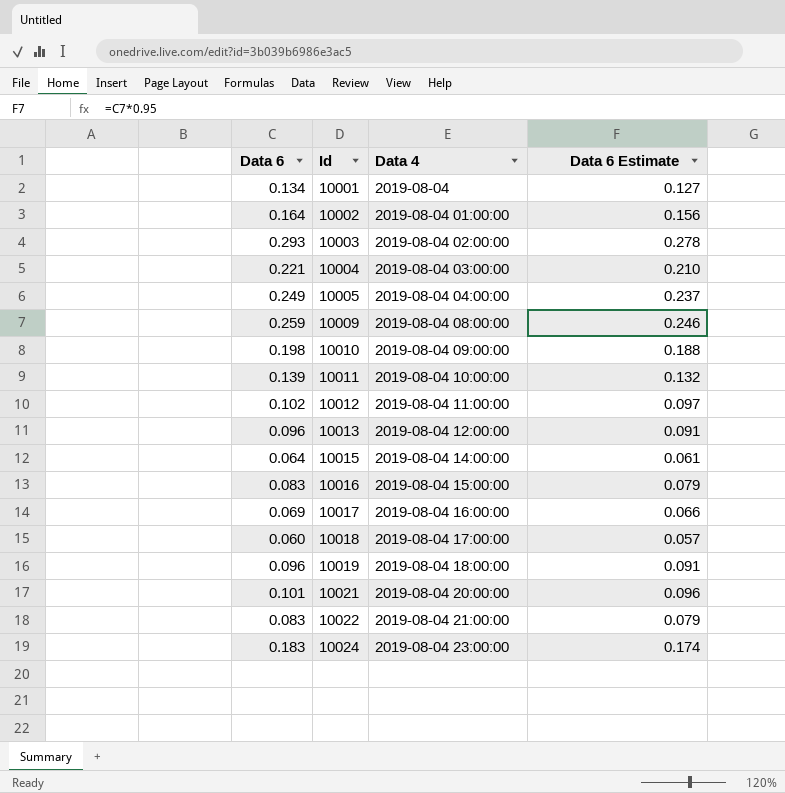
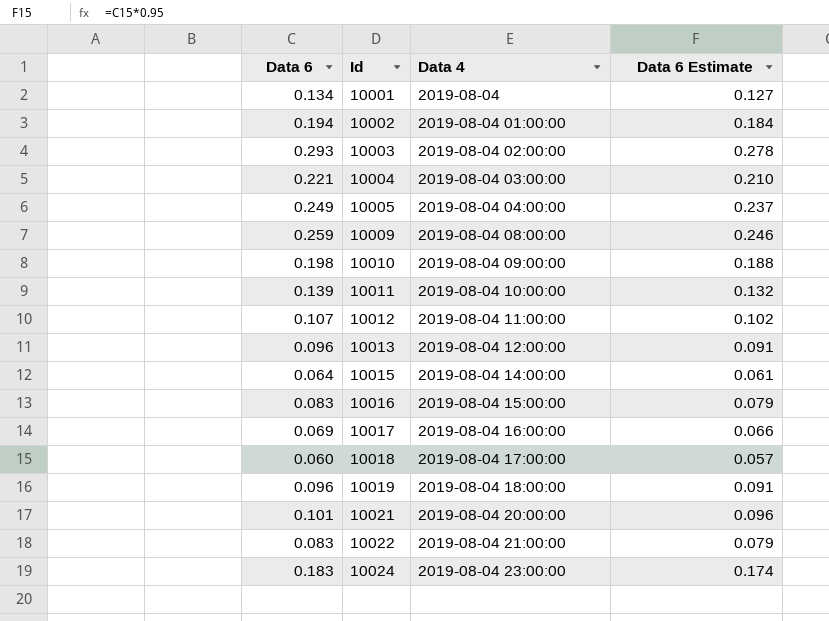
10002 | Data 6: 0.164 -> 0.194
10002 | Data 6 Estimate: 0.156 -> 0.184
10012 | Data 6: 0.102 -> 0.107
10012 | Data 6 Estimate: 0.097 -> 0.102

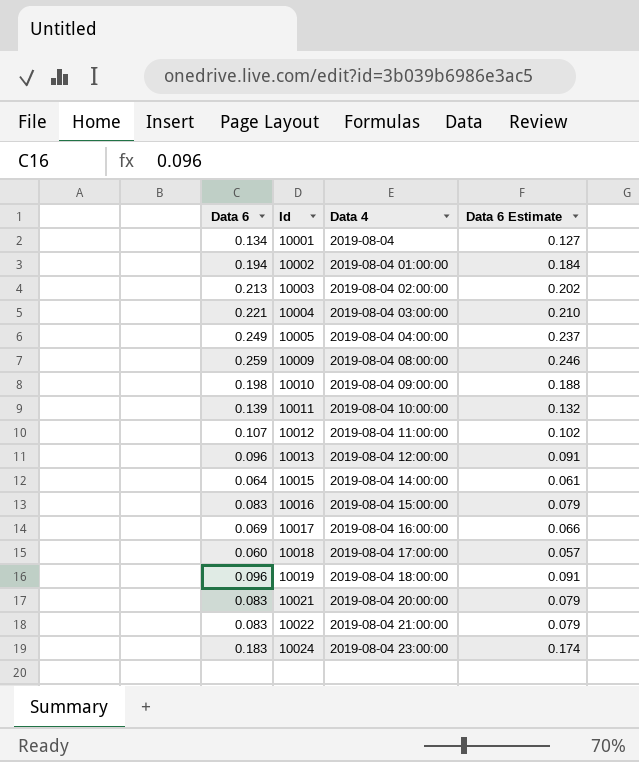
10003 | Data 6: 0.293 -> 0.213
10003 | Data 6 Estimate: 0.278 -> 0.202
10021 | Data 6: 0.101 -> 0.083
10021 | Data 6 Estimate: 0.096 -> 0.079

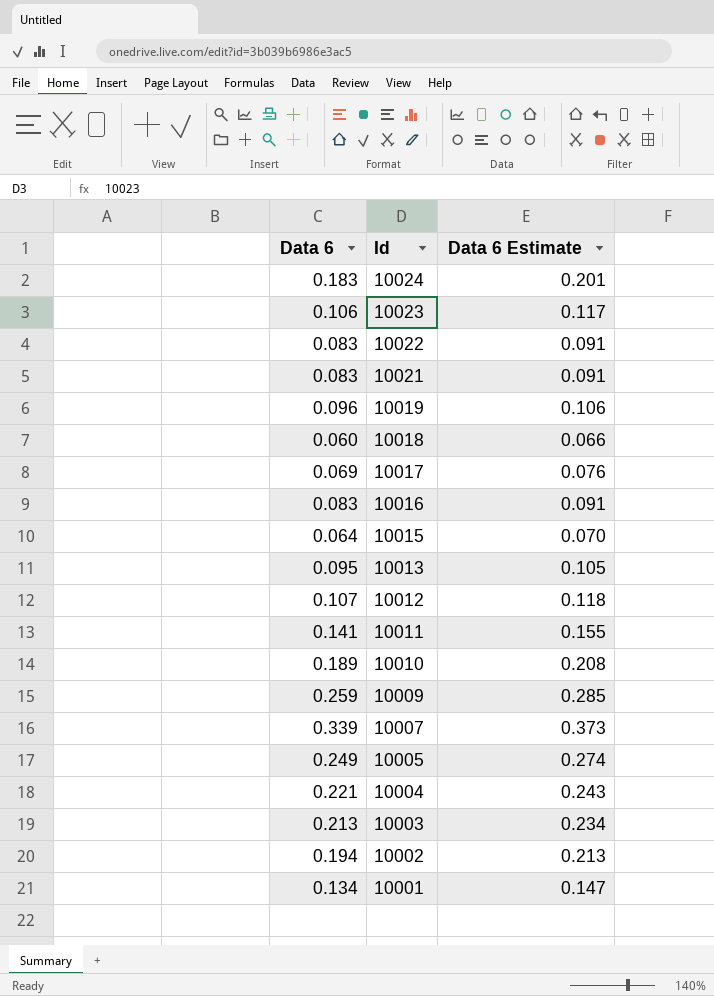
row order: Id ascending -> Id descending
column Data 4 | position: 3 -> none
column Data 6 Estimate | formula: [Data 6] * 0.95 -> [Data 6] * 1.1
row 10023: none -> 0.106 | 0.117
10013 | Data 6: 0.096 -> 0.095
10011 | Data 6: 0.139 -> 0.141
10010 | Data 6: 0.198 -> 0.189
row 10007: none -> 0.339 | 0.373

